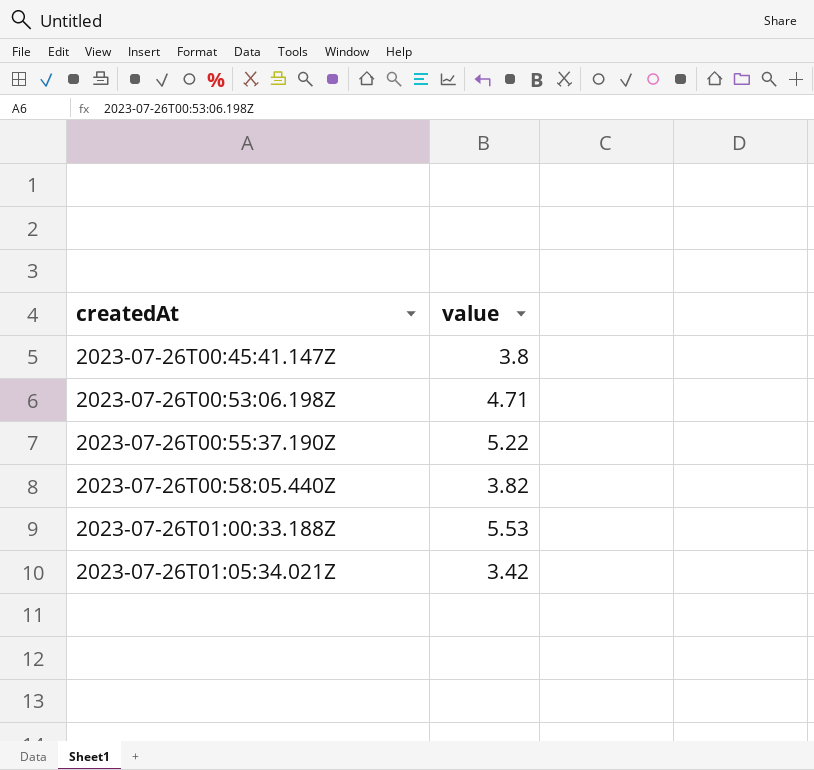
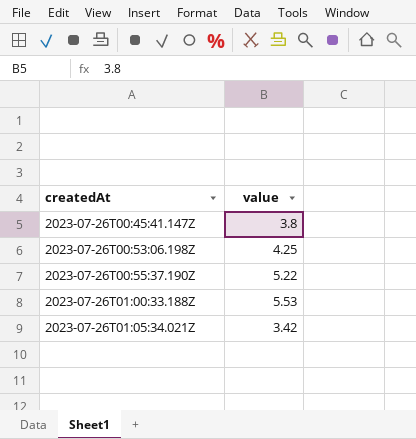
row 2023-07-26T00:58:05.440Z: 3.82 -> none
2023-07-26T00:53:06.198Z | value: 4.71 -> 4.25

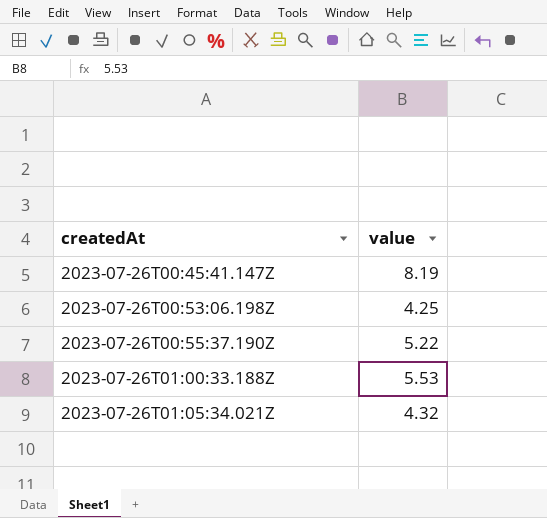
2023-07-26T00:45:41.147Z | value: 3.8 -> 8.19
2023-07-26T01:05:34.021Z | value: 3.42 -> 4.32

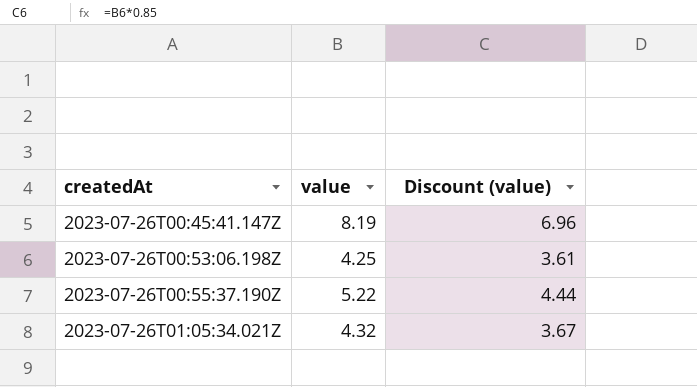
column Discount (value) | formula: none -> [value] * 0.85
row 2023-07-26T01:00:33.188Z: 5.53 -> none

